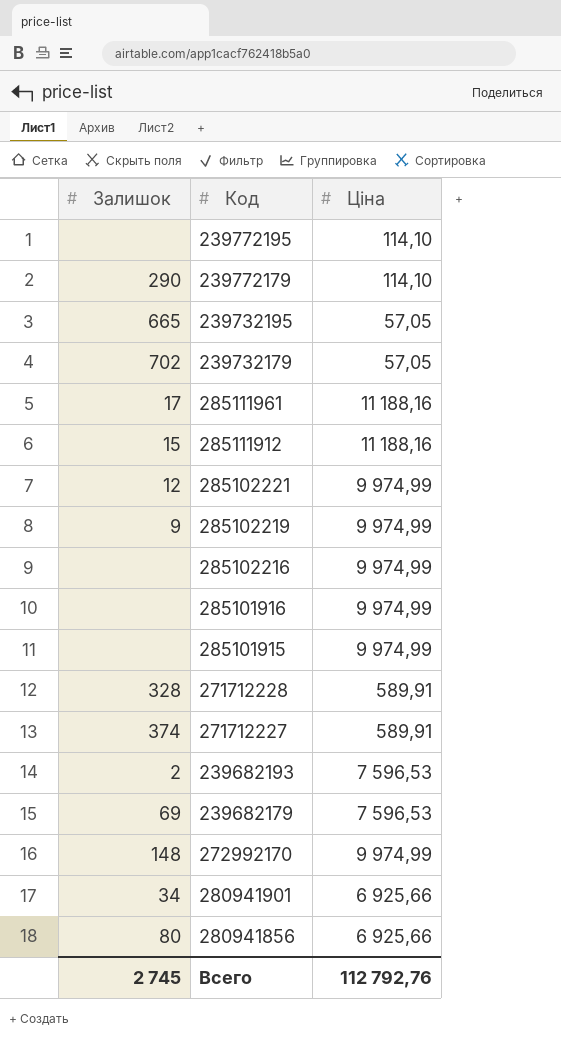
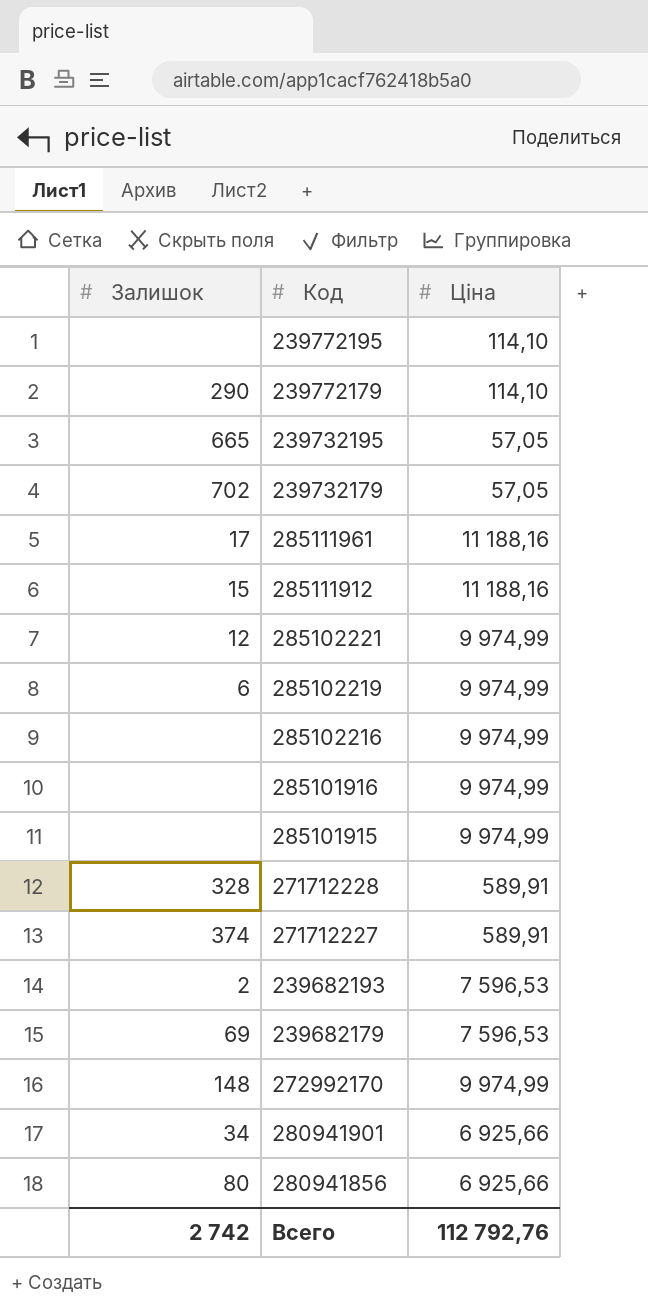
285102219 | Залишок: 9 -> 6
Всего | Залишок: 2 745 -> 2 742

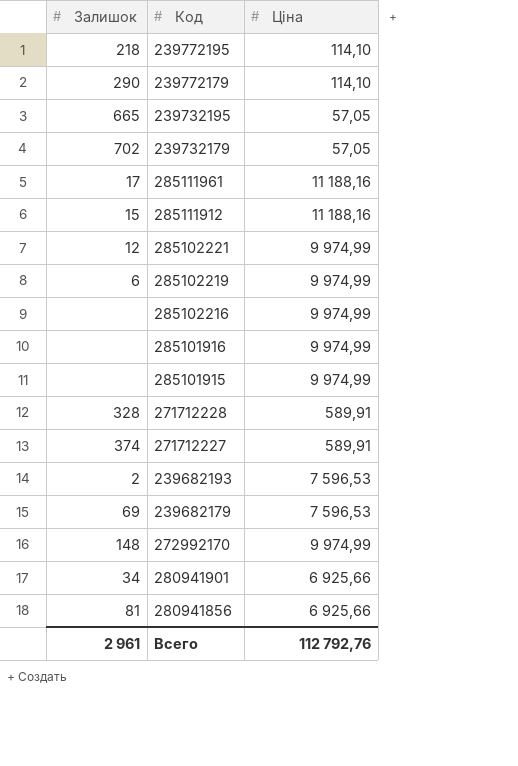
239772195 | Залишок: none -> 218
280941856 | Залишок: 80 -> 81
Всего | Залишок: 2 742 -> 2 961

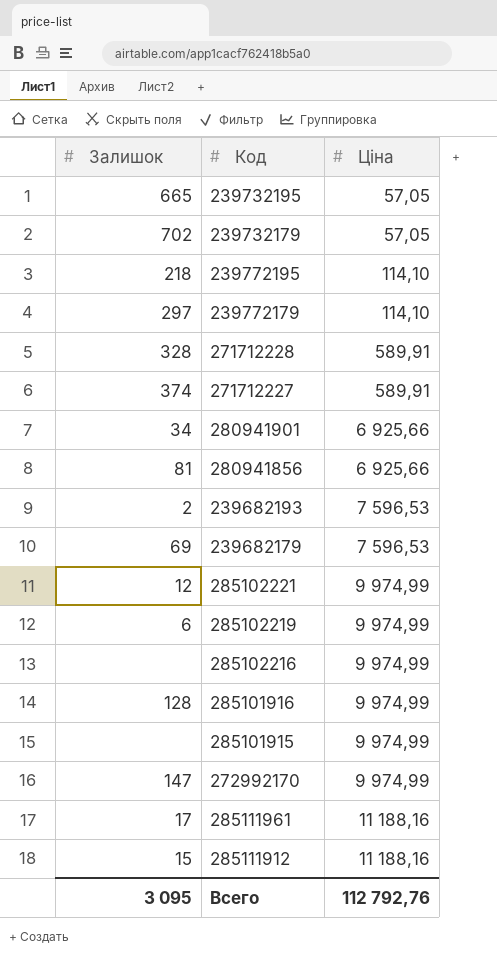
row order: none -> Ціна ascending
239772179 | Залишок: 290 -> 297
285101916 | Залишок: none -> 128
272992170 | Залишок: 148 -> 147
Всего | Залишок: 2 961 -> 3 095

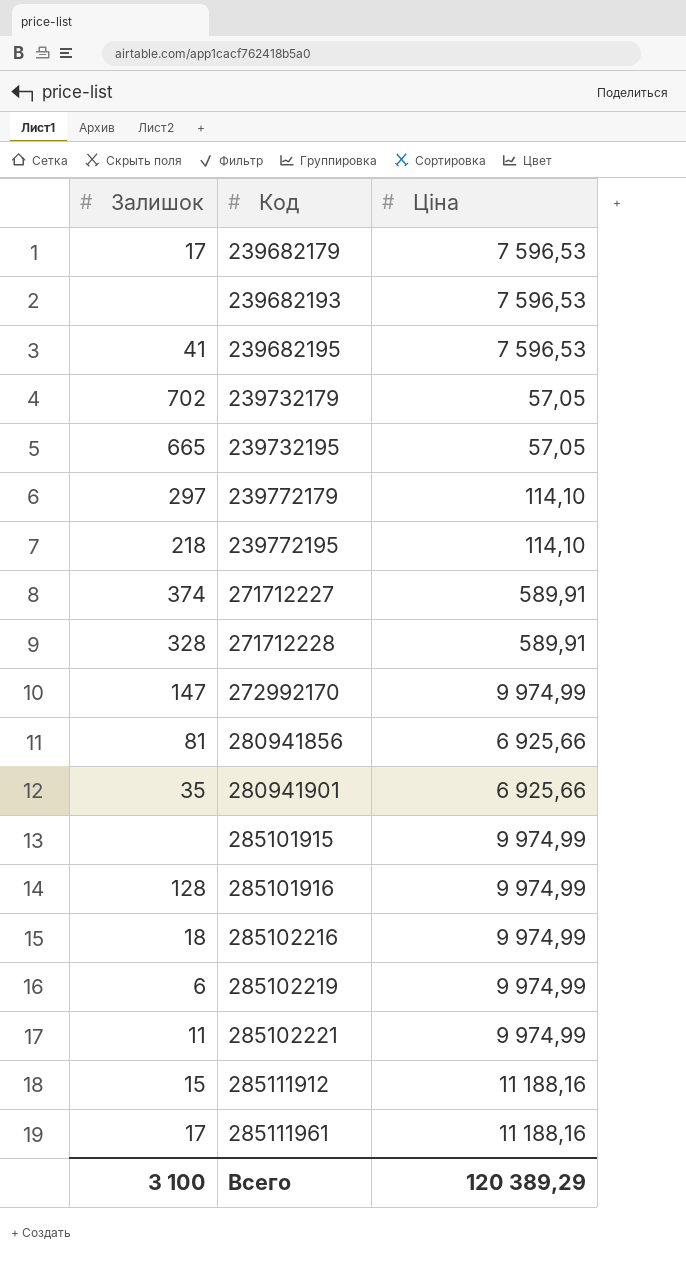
row order: Ціна ascending -> Код ascending
239682179 | Залишок: 69 -> 17
239682193 | Залишок: 2 -> none
row 239682195: none -> 41 | 7 596,53
280941901 | Залишок: 34 -> 35
285102216 | Залишок: none -> 18
285102221 | Залишок: 12 -> 11
Всего | Залишок: 3 095 -> 3 100
Всего | Ціна: 112 792,76 -> 120 389,29

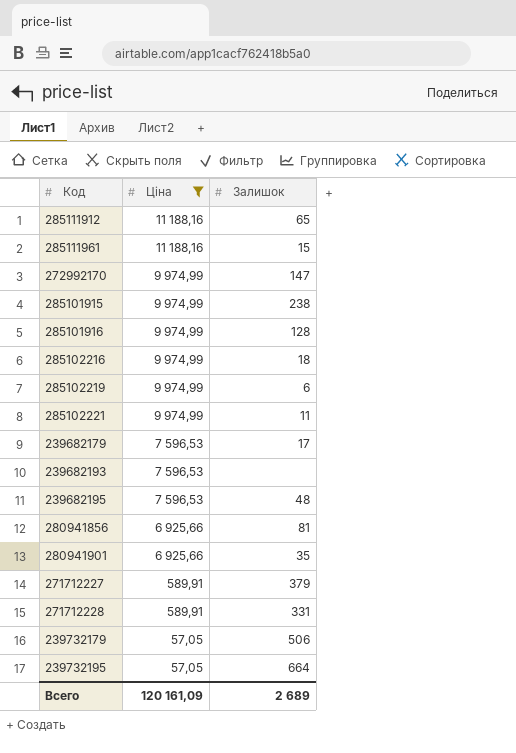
filter: none -> Ціна != 114,10
row order: Код ascending -> Ціна descending
column Залишок | position: 1 -> 3
285111912 | Залишок: 15 -> 65
285111961 | Залишок: 17 -> 15
285101915 | Залишок: none -> 238
239682195 | Залишок: 41 -> 48
271712227 | Залишок: 374 -> 379
271712228 | Залишок: 328 -> 331
239732179 | Залишок: 702 -> 506
239732195 | Залишок: 665 -> 664
Всего | Ціна: 120 389,29 -> 120 161,09
Всего | Залишок: 3 100 -> 2 689

